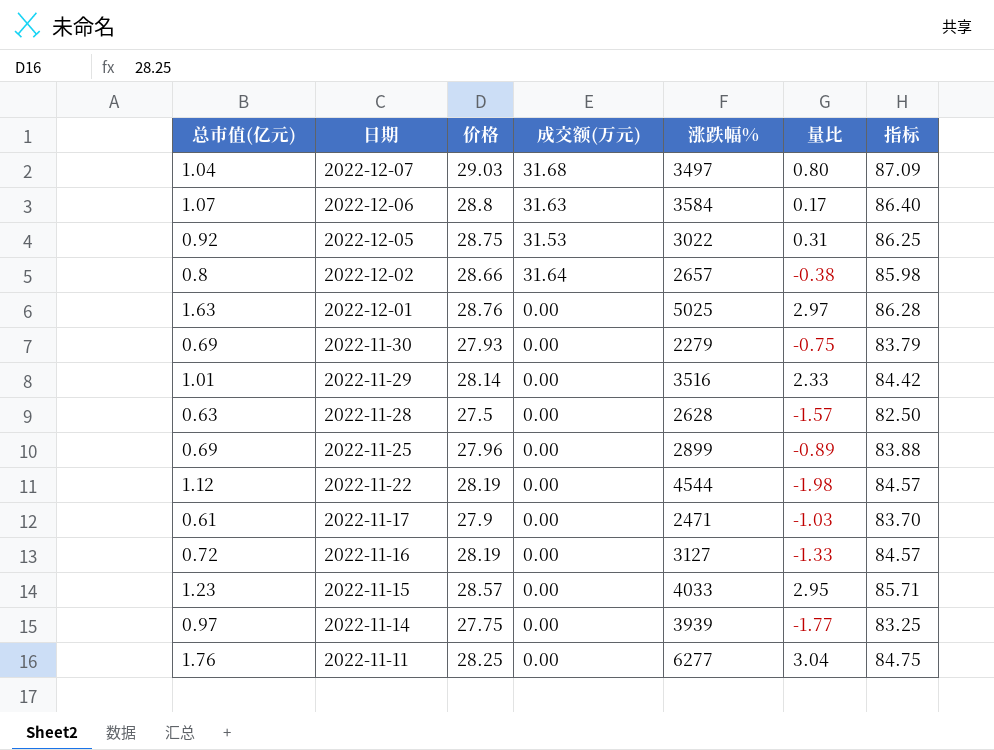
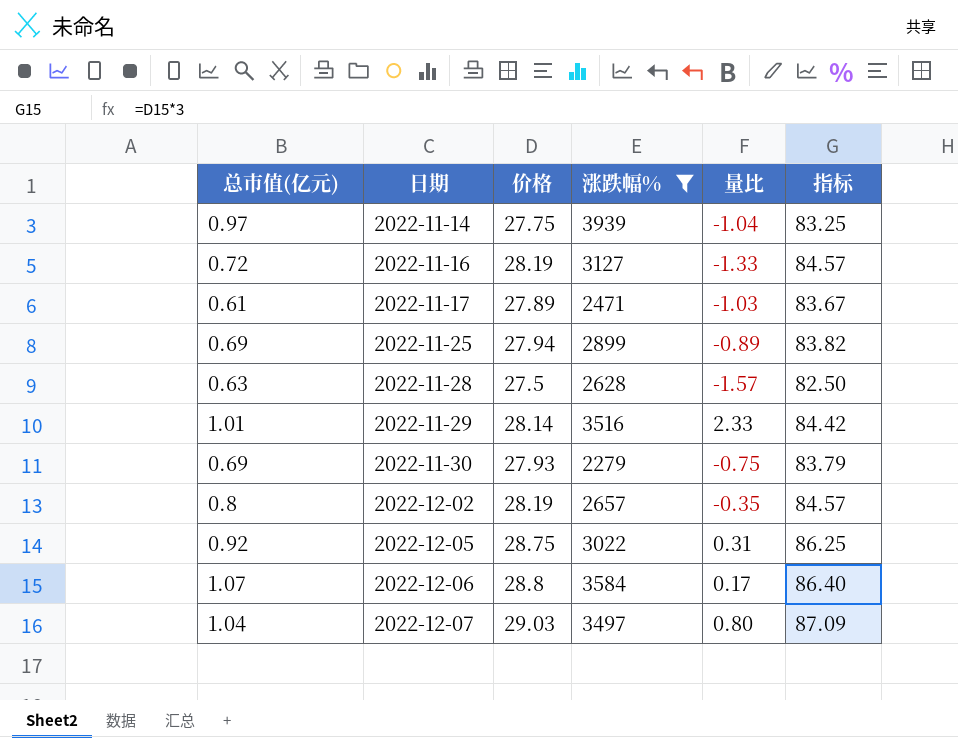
filter: none -> 涨跌幅% <= 3939
row order: 日期 descending -> 日期 ascending
column 成交额(万元) | position: 4 -> none
2022-11-14 | 量比: -1.77 -> -1.04
2022-11-17 | 价格: 27.9 -> 27.89
2022-11-17 | 指标: 83.70 -> 83.67
2022-11-25 | 价格: 27.96 -> 27.94
2022-11-25 | 指标: 83.88 -> 83.82
2022-12-02 | 价格: 28.66 -> 28.19
2022-12-02 | 量比: -0.38 -> -0.35
2022-12-02 | 指标: 85.98 -> 84.57

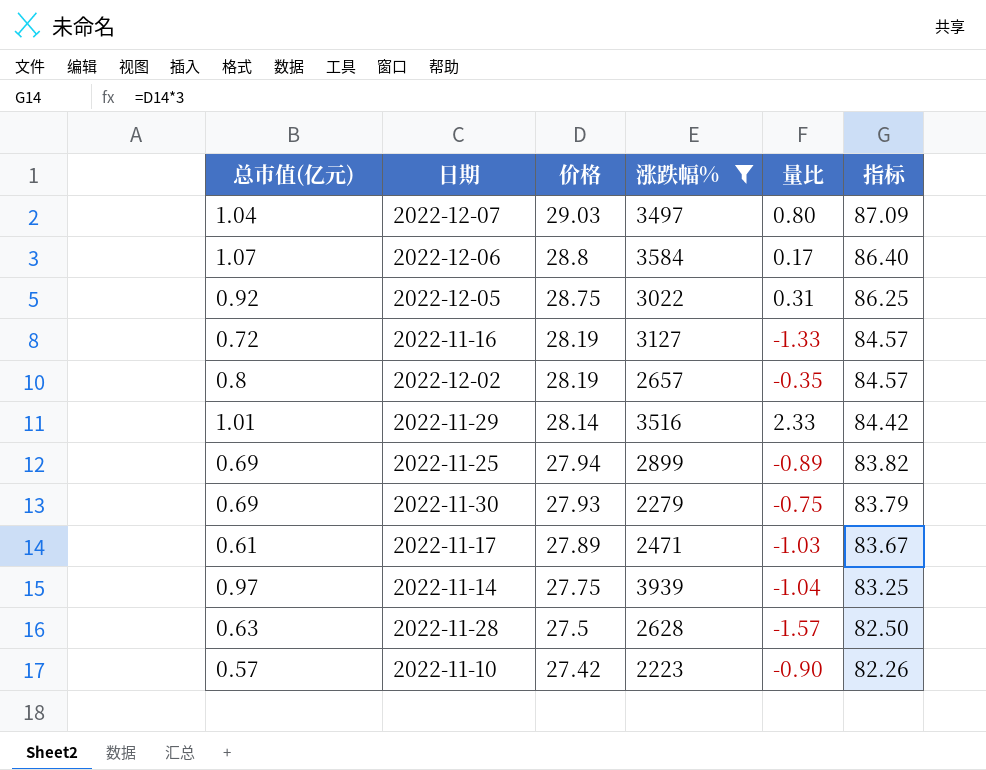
row order: 日期 ascending -> 价格 descending
row 2022-11-10: none -> 0.57 | 27.42 | 2223 | -0.90 | 82.26

